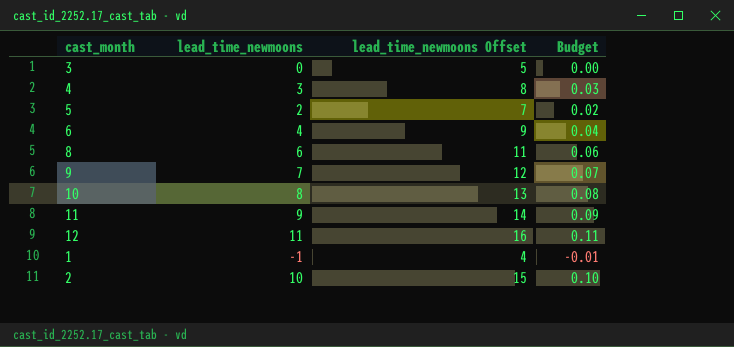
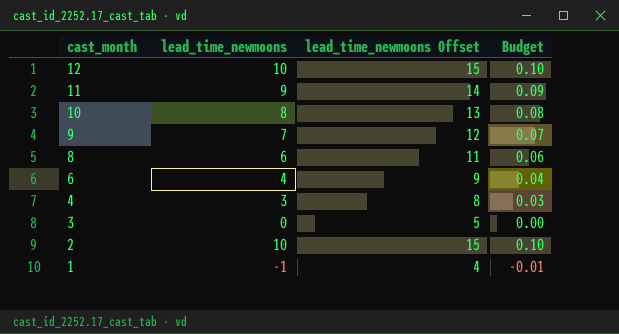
row order: none -> cast_month descending
row 5: 2 | 7 | 0.02 -> none
12 | lead_time_newmoons: 11 -> 10
12 | lead_time_newmoons Offset: 16 -> 15
12 | Budget: 0.11 -> 0.10

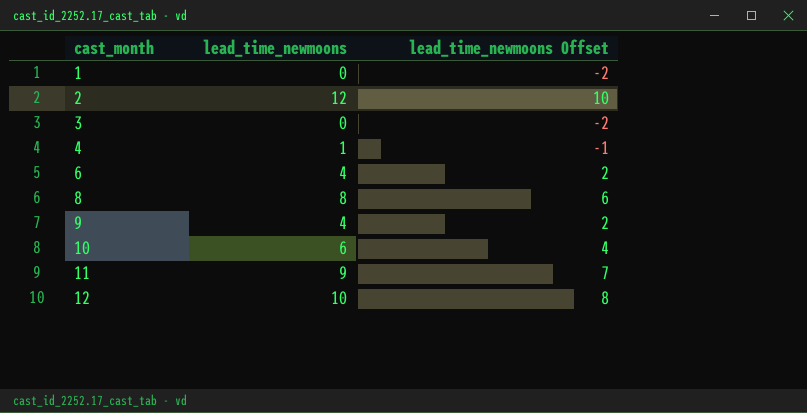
row order: cast_month descending -> cast_month ascending
column Budget | formula: [lead_time_newmoons] * 0.01 -> none
column lead_time_newmoons Offset | formula: [lead_time_newmoons] + 5 -> [lead_time_newmoons] - 2
1 | lead_time_newmoons: -1 -> 0
2 | lead_time_newmoons: 10 -> 12
4 | lead_time_newmoons: 3 -> 1
8 | lead_time_newmoons: 6 -> 8
9 | lead_time_newmoons: 7 -> 4
10 | lead_time_newmoons: 8 -> 6

